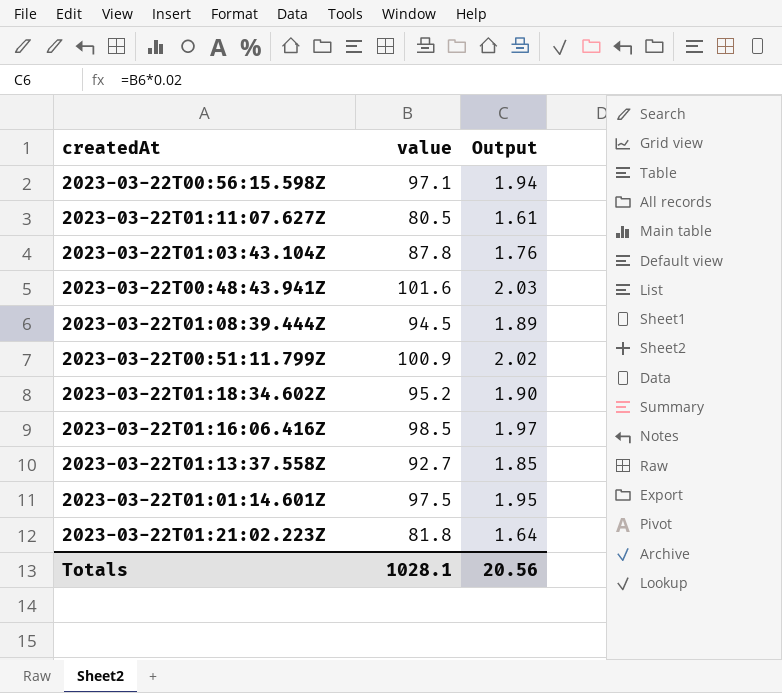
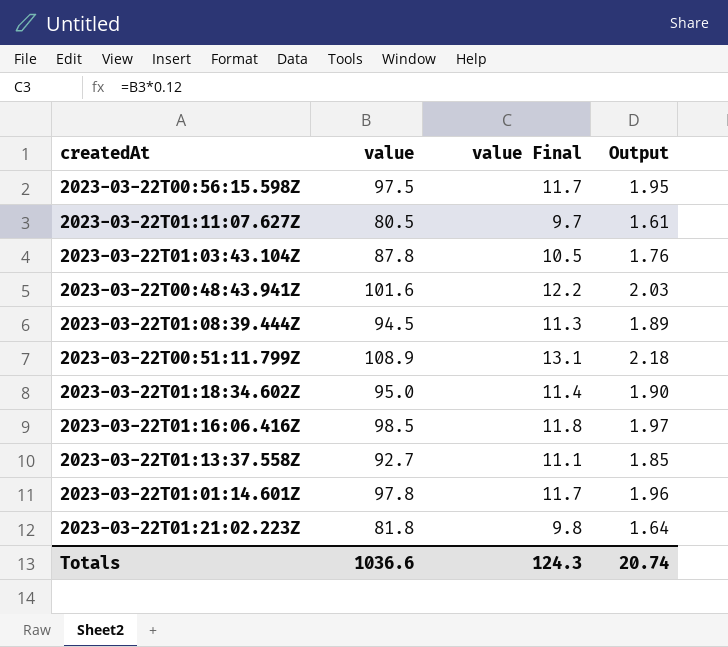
column value Final | formula: none -> [value] * 0.12
2023-03-22T00:56:15.598Z | value: 97.1 -> 97.5
2023-03-22T00:56:15.598Z | Output: 1.94 -> 1.95
2023-03-22T00:51:11.799Z | value: 100.9 -> 108.9
2023-03-22T00:51:11.799Z | Output: 2.02 -> 2.18
2023-03-22T01:18:34.602Z | value: 95.2 -> 95.0
2023-03-22T01:01:14.601Z | value: 97.5 -> 97.8
2023-03-22T01:01:14.601Z | Output: 1.95 -> 1.96
Totals | value: 1028.1 -> 1036.6
Totals | Output: 20.56 -> 20.74

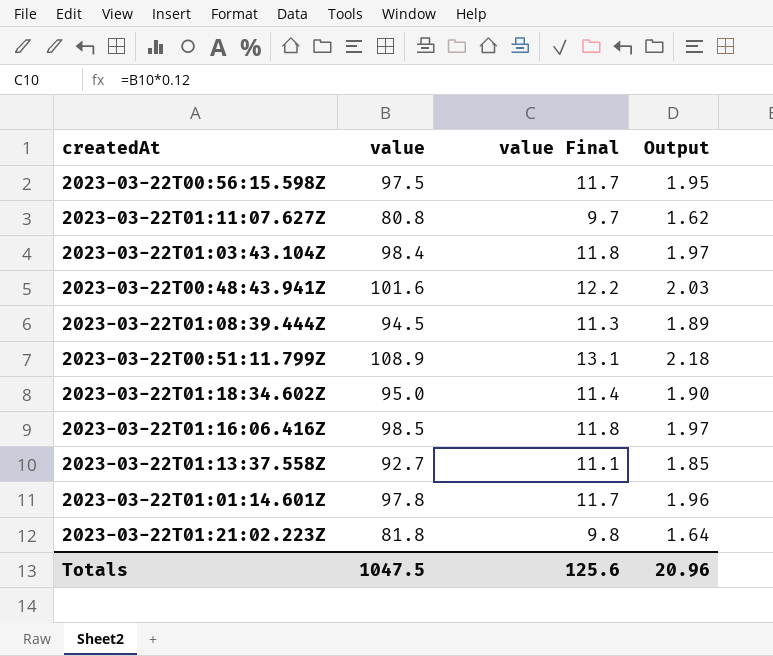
2023-03-22T01:11:07.627Z | value: 80.5 -> 80.8
2023-03-22T01:11:07.627Z | Output: 1.61 -> 1.62
2023-03-22T01:03:43.104Z | value: 87.8 -> 98.4
2023-03-22T01:03:43.104Z | value Final: 10.5 -> 11.8
2023-03-22T01:03:43.104Z | Output: 1.76 -> 1.97
Totals | value: 1036.6 -> 1047.5
Totals | value Final: 124.3 -> 125.6
Totals | Output: 20.74 -> 20.96

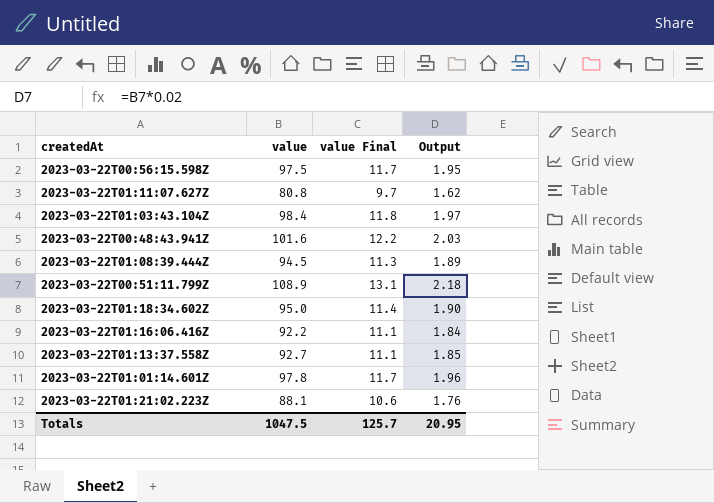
2023-03-22T01:16:06.416Z | value: 98.5 -> 92.2
2023-03-22T01:16:06.416Z | value Final: 11.8 -> 11.1
2023-03-22T01:16:06.416Z | Output: 1.97 -> 1.84
2023-03-22T01:21:02.223Z | value: 81.8 -> 88.1
2023-03-22T01:21:02.223Z | value Final: 9.8 -> 10.6
2023-03-22T01:21:02.223Z | Output: 1.64 -> 1.76
Totals | value Final: 125.6 -> 125.7
Totals | Output: 20.96 -> 20.95

